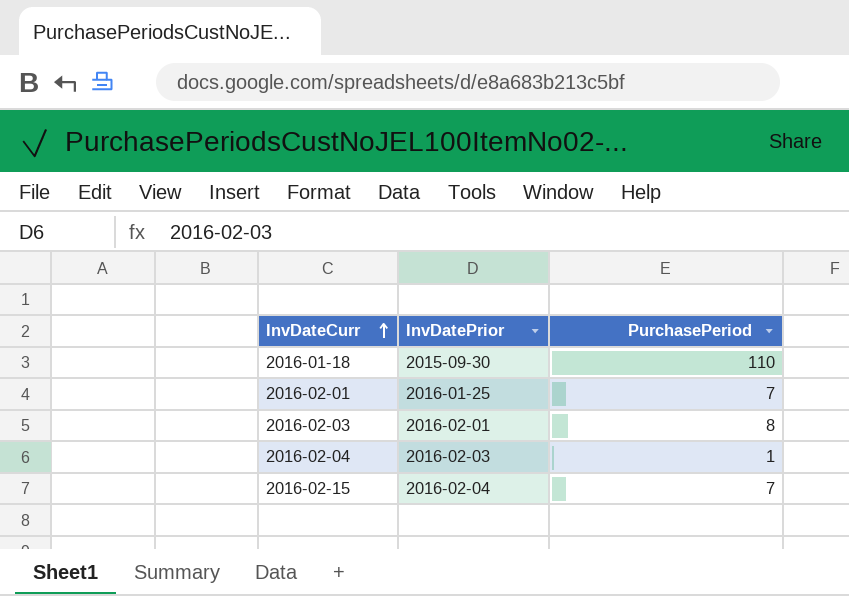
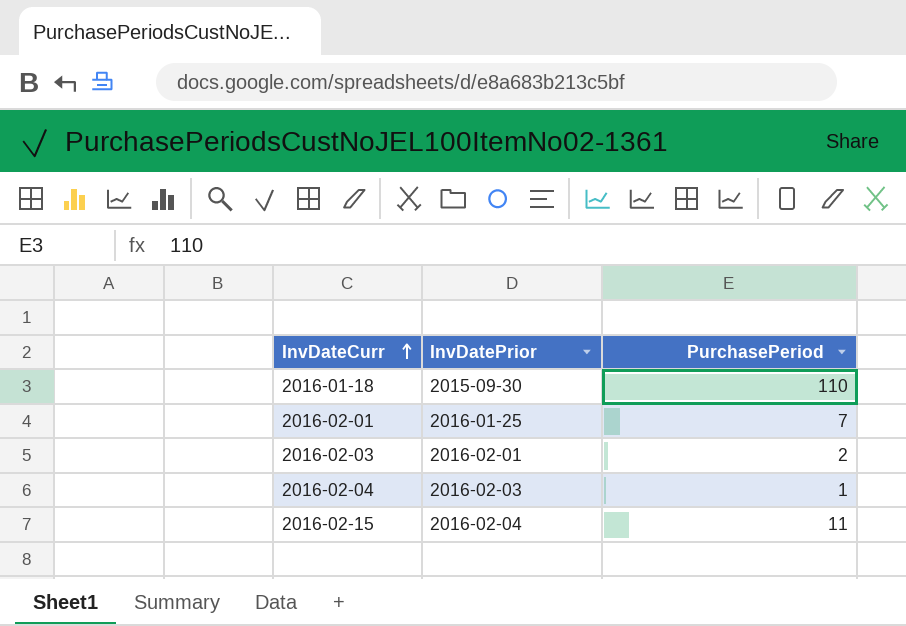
2016-02-03 | PurchasePeriod: 8 -> 2
2016-02-15 | PurchasePeriod: 7 -> 11

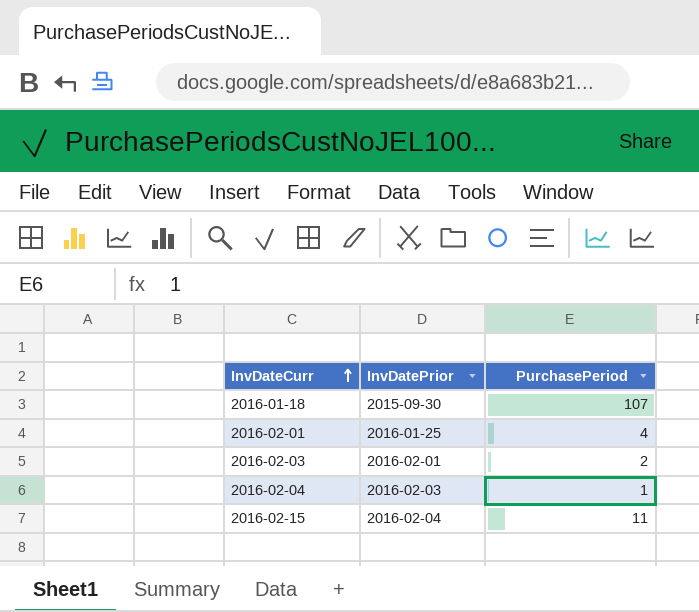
2016-01-18 | PurchasePeriod: 110 -> 107
2016-02-01 | PurchasePeriod: 7 -> 4

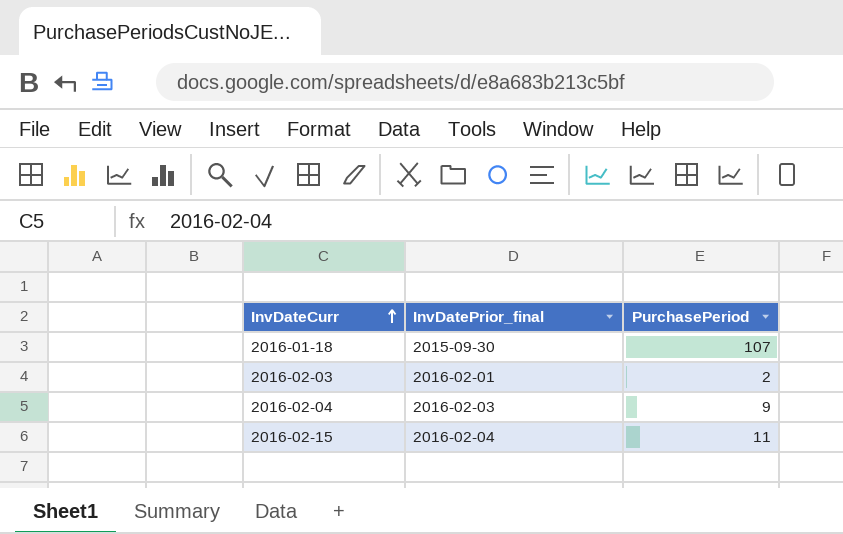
column name: InvDatePrior -> InvDatePrior_final
row 2016-02-01: 2016-01-25 | 4 -> none
2016-02-04 | PurchasePeriod: 1 -> 9

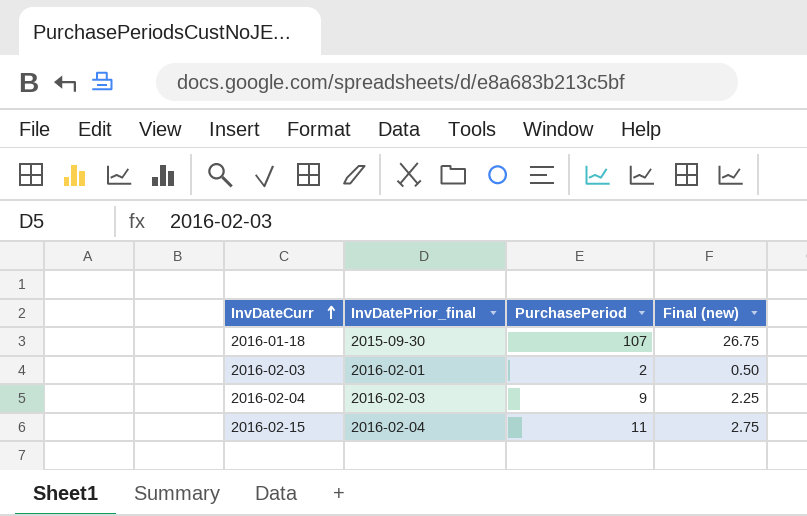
column Final (new) | formula: none -> [PurchasePeriod] * 0.25

